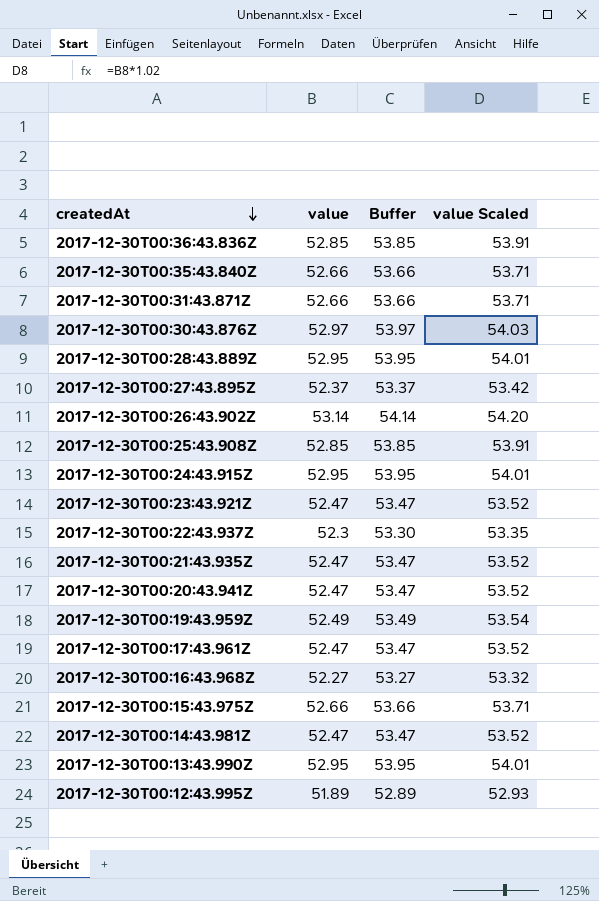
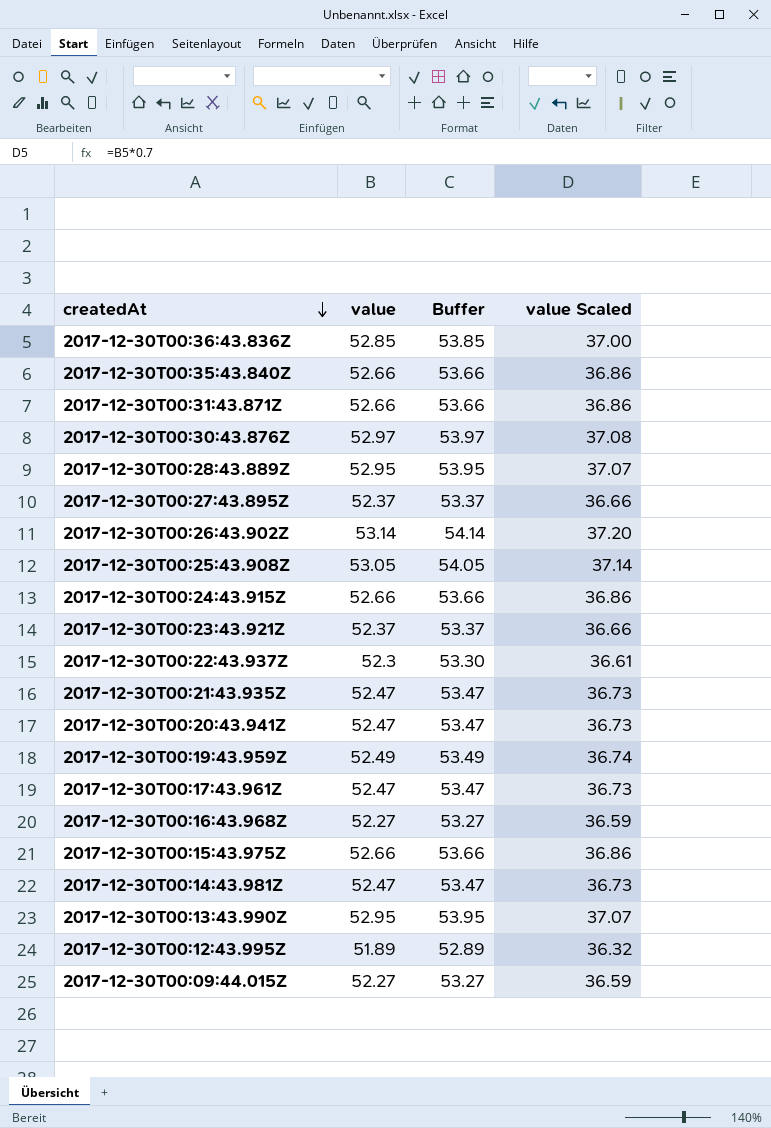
column value Scaled | formula: [value] * 1.02 -> [value] * 0.7
2017-12-30T00:25:43.908Z | value: 52.85 -> 53.05
2017-12-30T00:25:43.908Z | Buffer: 53.85 -> 54.05
2017-12-30T00:24:43.915Z | value: 52.95 -> 52.66
2017-12-30T00:24:43.915Z | Buffer: 53.95 -> 53.66
2017-12-30T00:23:43.921Z | value: 52.47 -> 52.37
2017-12-30T00:23:43.921Z | Buffer: 53.47 -> 53.37
row 2017-12-30T00:09:44.015Z: none -> 52.27 | 53.27 | 36.59

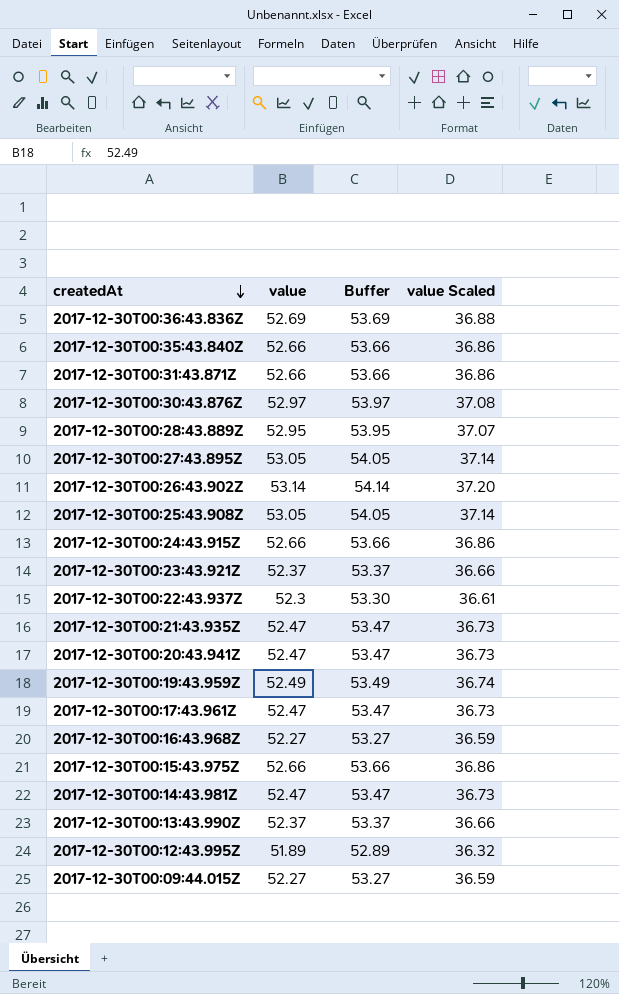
2017-12-30T00:36:43.836Z | value: 52.85 -> 52.69
2017-12-30T00:36:43.836Z | Buffer: 53.85 -> 53.69
2017-12-30T00:36:43.836Z | value Scaled: 37.00 -> 36.88
2017-12-30T00:27:43.895Z | value: 52.37 -> 53.05
2017-12-30T00:27:43.895Z | Buffer: 53.37 -> 54.05
2017-12-30T00:27:43.895Z | value Scaled: 36.66 -> 37.14
2017-12-30T00:13:43.990Z | value: 52.95 -> 52.37
2017-12-30T00:13:43.990Z | Buffer: 53.95 -> 53.37
2017-12-30T00:13:43.990Z | value Scaled: 37.07 -> 36.66

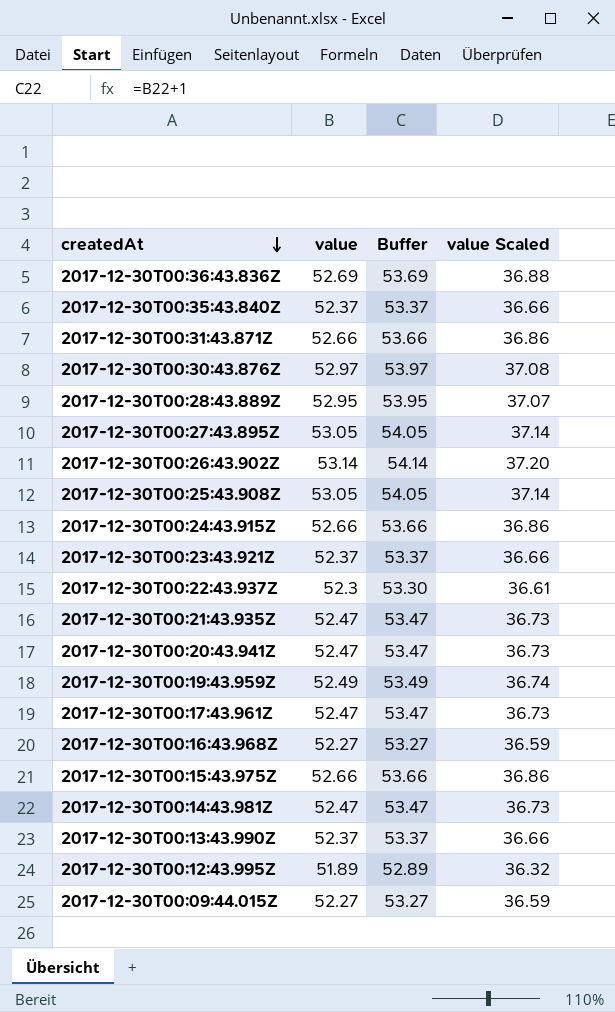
2017-12-30T00:35:43.840Z | value: 52.66 -> 52.37
2017-12-30T00:35:43.840Z | Buffer: 53.66 -> 53.37
2017-12-30T00:35:43.840Z | value Scaled: 36.86 -> 36.66

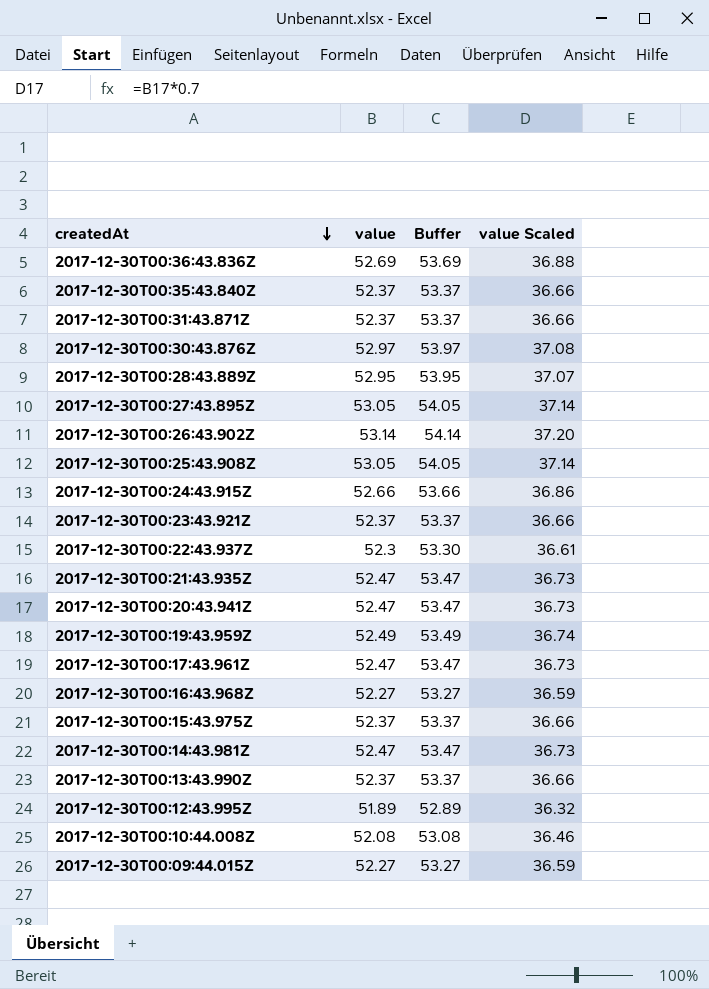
2017-12-30T00:31:43.871Z | value: 52.66 -> 52.37
2017-12-30T00:31:43.871Z | Buffer: 53.66 -> 53.37
2017-12-30T00:31:43.871Z | value Scaled: 36.86 -> 36.66
2017-12-30T00:15:43.975Z | value: 52.66 -> 52.37
2017-12-30T00:15:43.975Z | Buffer: 53.66 -> 53.37
2017-12-30T00:15:43.975Z | value Scaled: 36.86 -> 36.66
row 2017-12-30T00:10:44.008Z: none -> 52.08 | 53.08 | 36.46

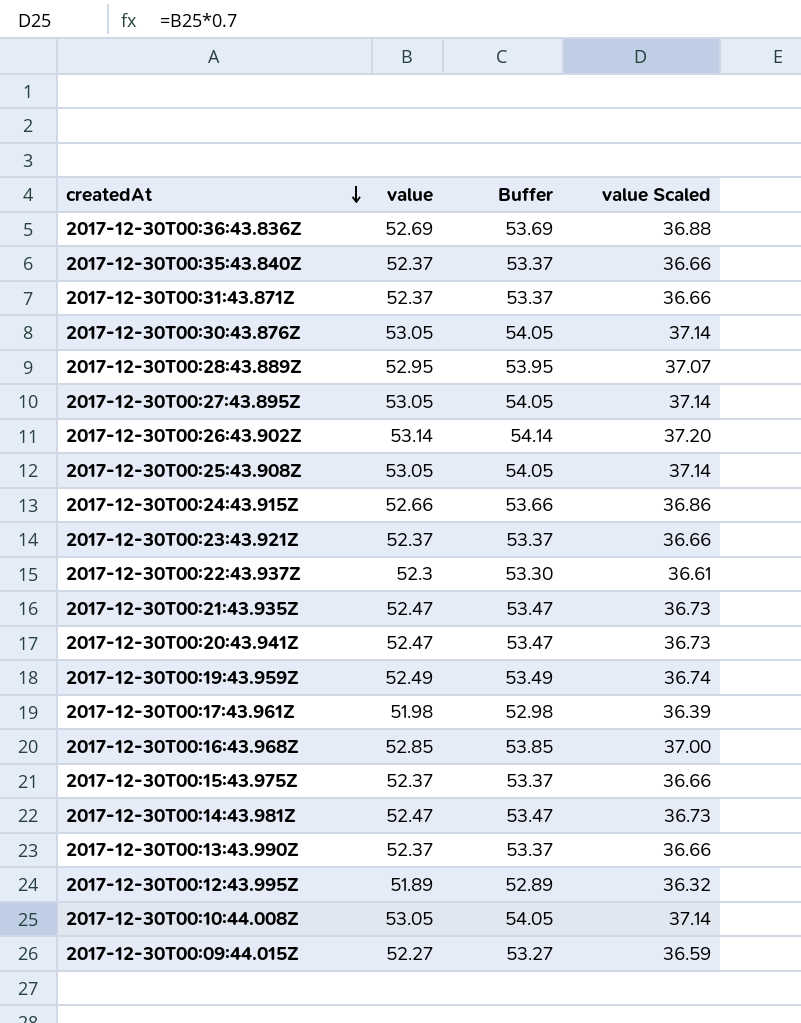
2017-12-30T00:30:43.876Z | value: 52.97 -> 53.05
2017-12-30T00:30:43.876Z | Buffer: 53.97 -> 54.05
2017-12-30T00:30:43.876Z | value Scaled: 37.08 -> 37.14
2017-12-30T00:17:43.961Z | value: 52.47 -> 51.98
2017-12-30T00:17:43.961Z | Buffer: 53.47 -> 52.98
2017-12-30T00:17:43.961Z | value Scaled: 36.73 -> 36.39
2017-12-30T00:16:43.968Z | value: 52.27 -> 52.85
2017-12-30T00:16:43.968Z | Buffer: 53.27 -> 53.85
2017-12-30T00:16:43.968Z | value Scaled: 36.59 -> 37.00
2017-12-30T00:10:44.008Z | value: 52.08 -> 53.05
2017-12-30T00:10:44.008Z | Buffer: 53.08 -> 54.05
2017-12-30T00:10:44.008Z | value Scaled: 36.46 -> 37.14

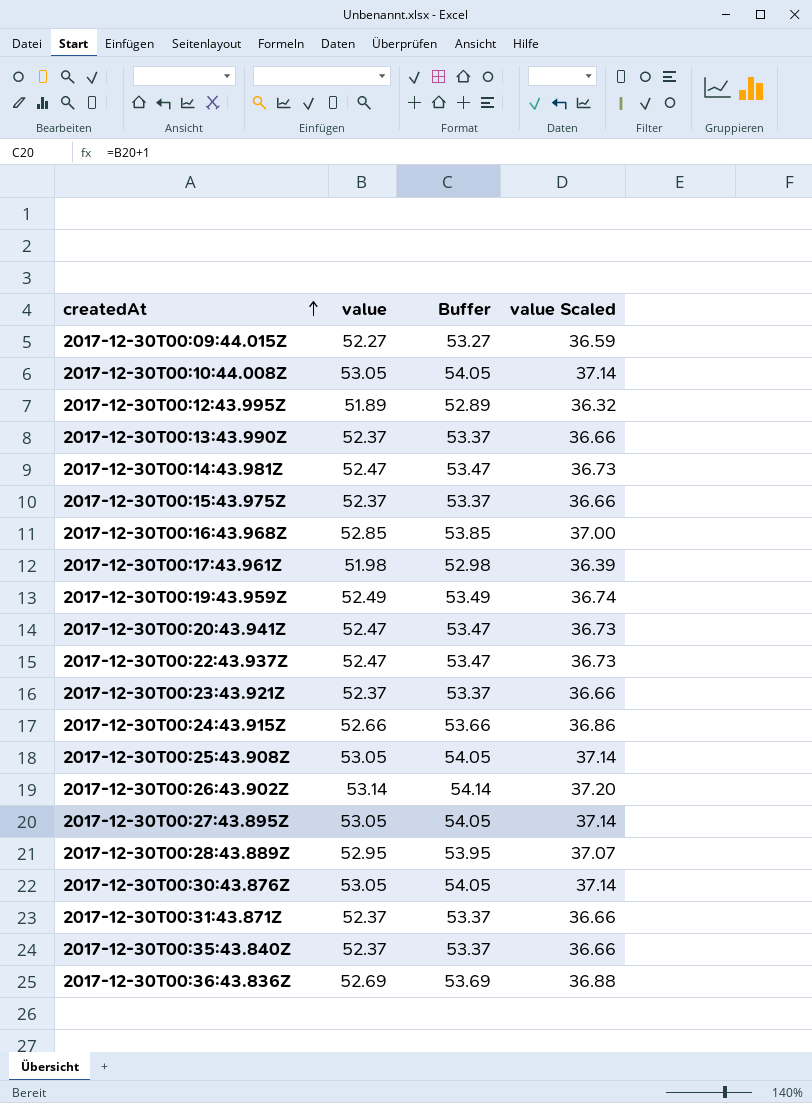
row order: createdAt descending -> createdAt ascending
row 2017-12-30T00:21:43.935Z: 52.47 | 53.47 | 36.73 -> none
2017-12-30T00:22:43.937Z | value: 52.3 -> 52.47
2017-12-30T00:22:43.937Z | Buffer: 53.30 -> 53.47
2017-12-30T00:22:43.937Z | value Scaled: 36.61 -> 36.73

